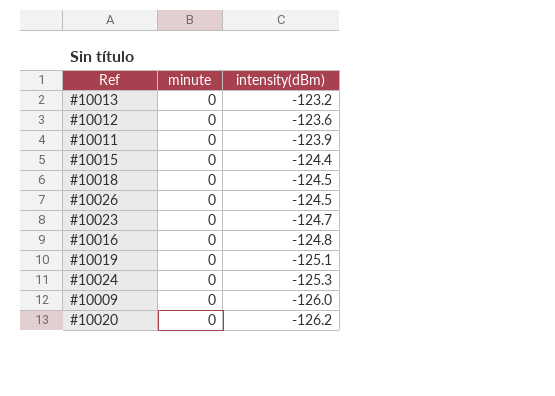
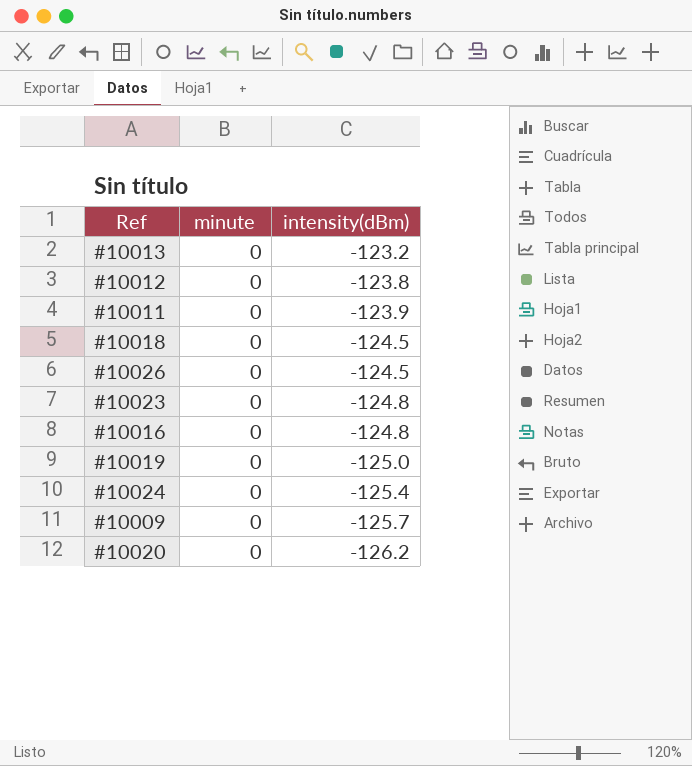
row #10015: 0 | -124.4 -> none
#10012 | intensity(dBm): -123.6 -> -123.8
#10023 | intensity(dBm): -124.7 -> -124.8
#10019 | intensity(dBm): -125.1 -> -125.0
#10024 | intensity(dBm): -125.3 -> -125.4
#10009 | intensity(dBm): -126.0 -> -125.7

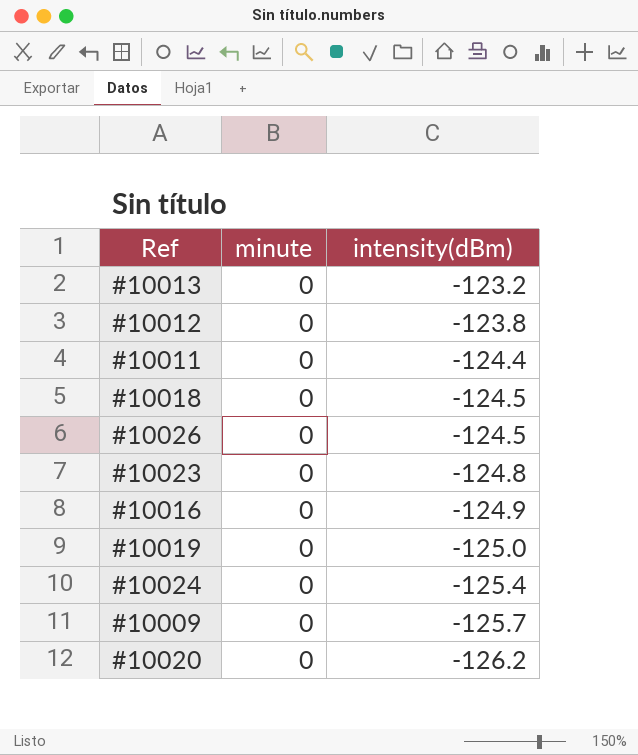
#10011 | intensity(dBm): -123.9 -> -124.4
#10016 | intensity(dBm): -124.8 -> -124.9

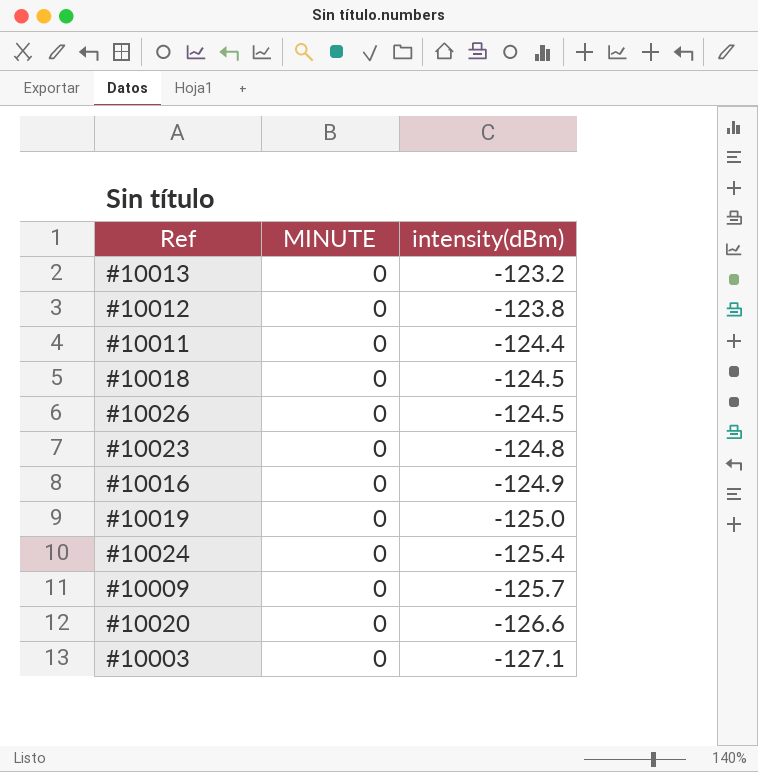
column name: minute -> MINUTE
#10020 | intensity(dBm): -126.2 -> -126.6
row #10003: none -> 0 | -127.1

